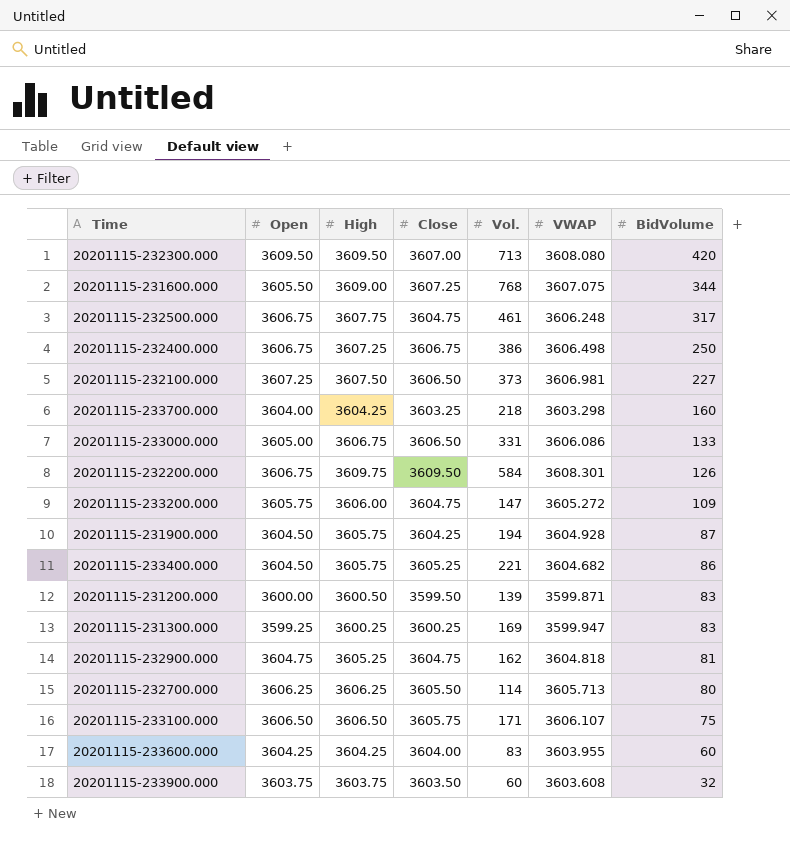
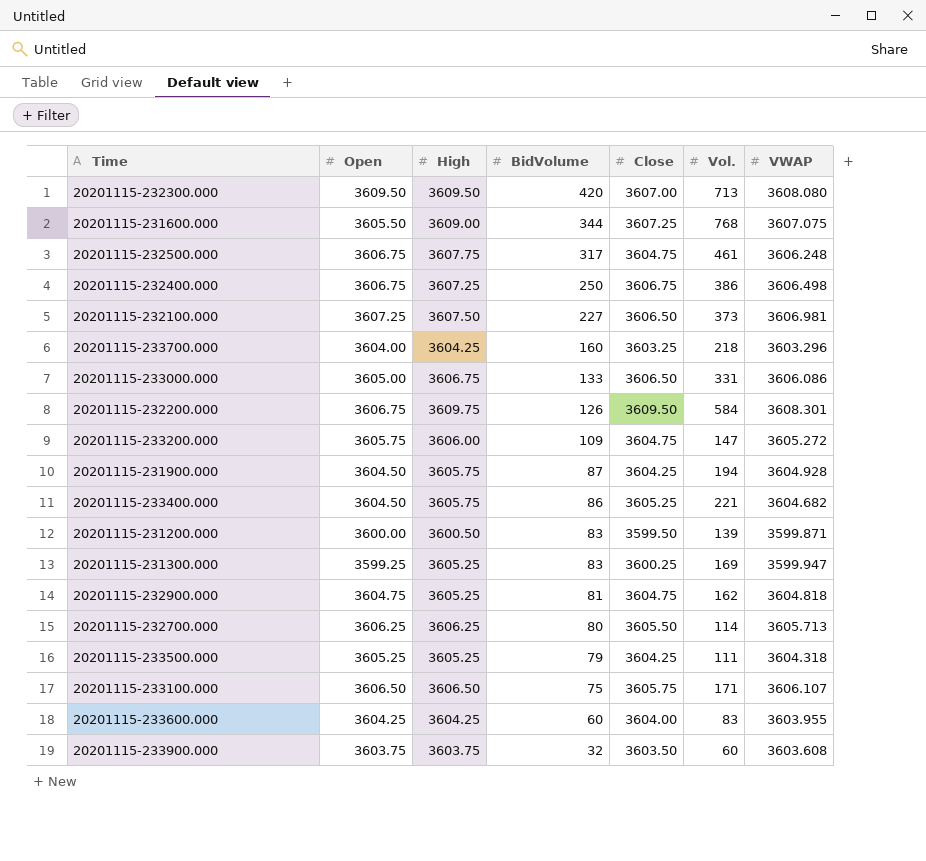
column BidVolume | position: 7 -> 4
20201115-233700.000 | VWAP: 3603.298 -> 3603.296
20201115-231300.000 | High: 3600.25 -> 3605.25
row 20201115-233500.000: none -> 3605.25 | 3605.25 | 79 | 3604.25 | 111 | 3604.318

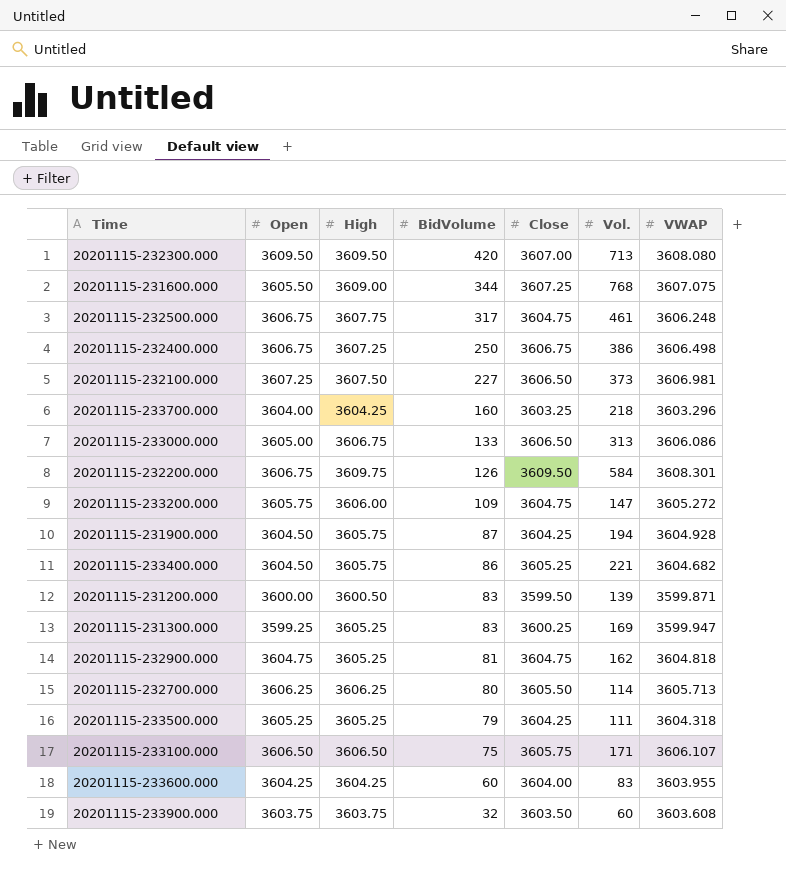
20201115-233000.000 | Vol.: 331 -> 313

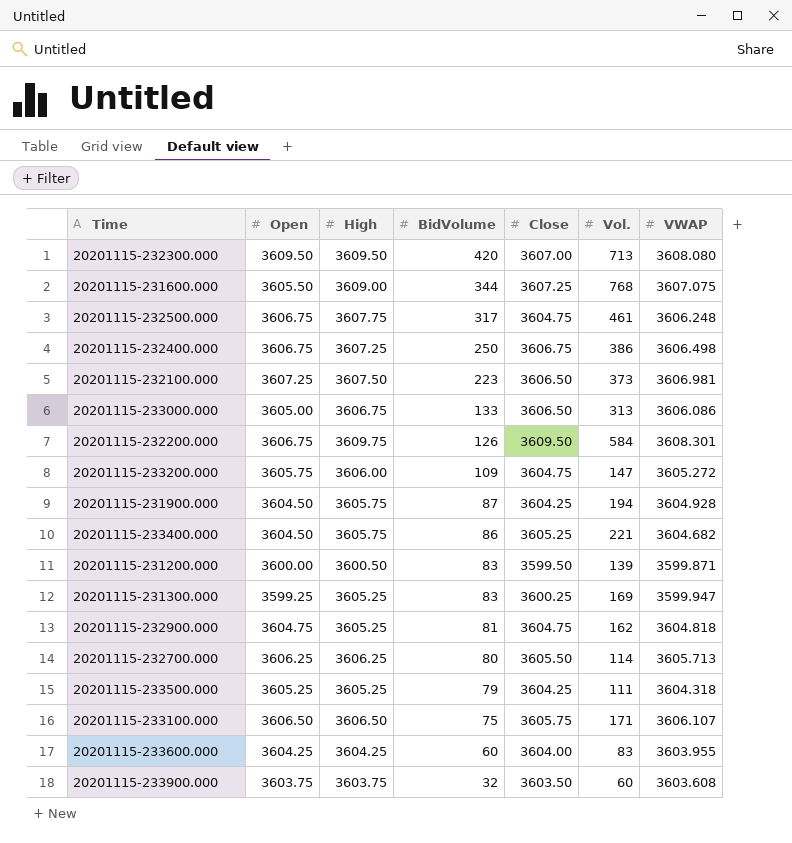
row 20201115-233700.000: 3604.00 | 3604.25 | 160 | 3603.25 | 218 | 3603.296 -> none
20201115-232100.000 | BidVolume: 227 -> 223

